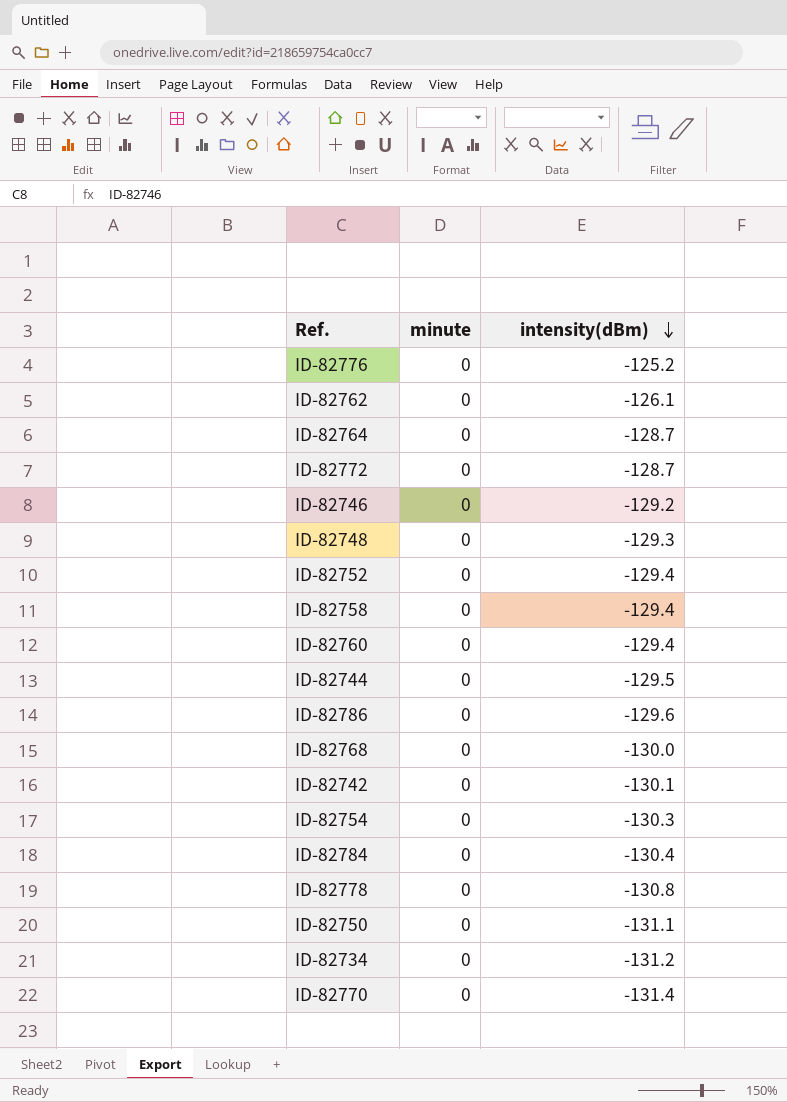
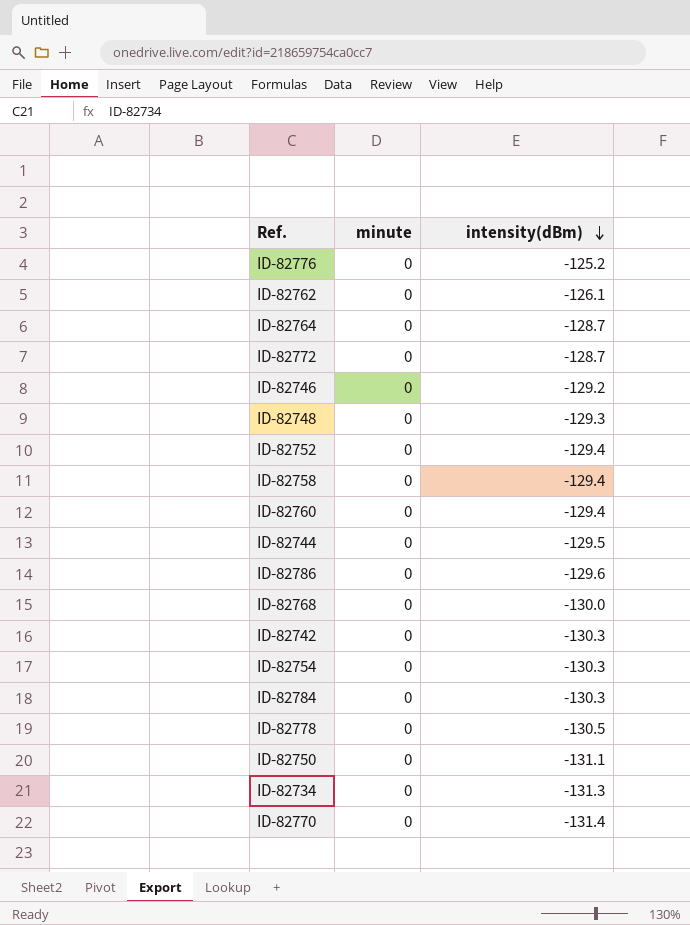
ID-82742 | intensity(dBm): -130.1 -> -130.3
ID-82784 | intensity(dBm): -130.4 -> -130.3
ID-82778 | intensity(dBm): -130.8 -> -130.5
ID-82734 | intensity(dBm): -131.2 -> -131.3

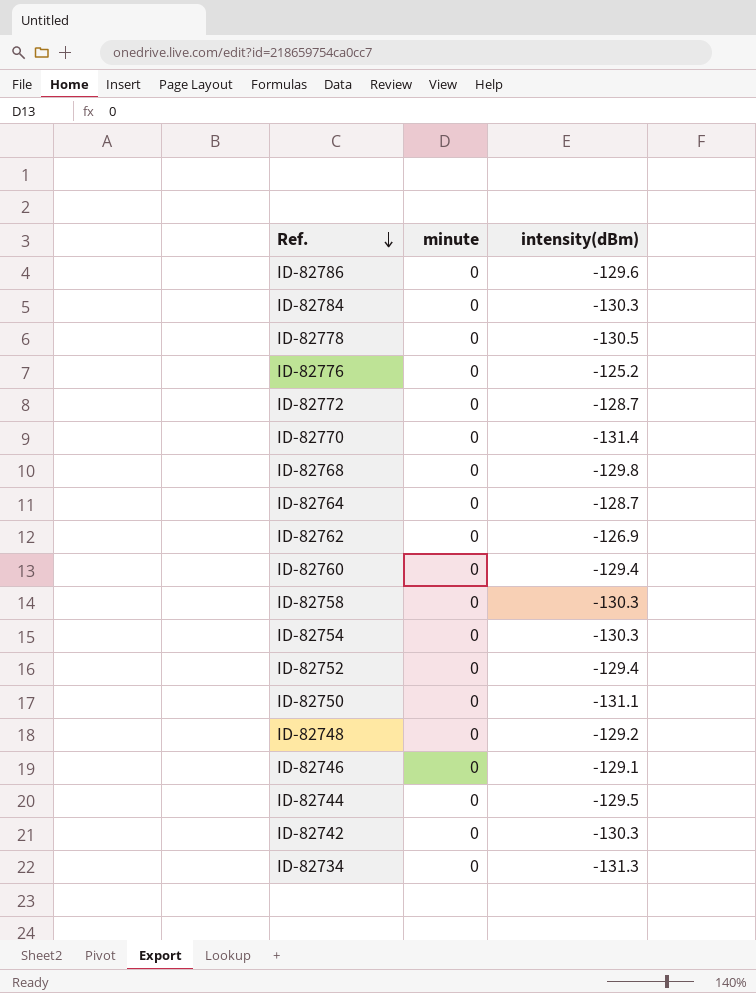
row order: intensity(dBm) descending -> Ref. descending
ID-82768 | intensity(dBm): -130.0 -> -129.8
ID-82762 | intensity(dBm): -126.1 -> -126.9
ID-82758 | intensity(dBm): -129.4 -> -130.3
ID-82748 | intensity(dBm): -129.3 -> -129.2
ID-82746 | intensity(dBm): -129.2 -> -129.1

